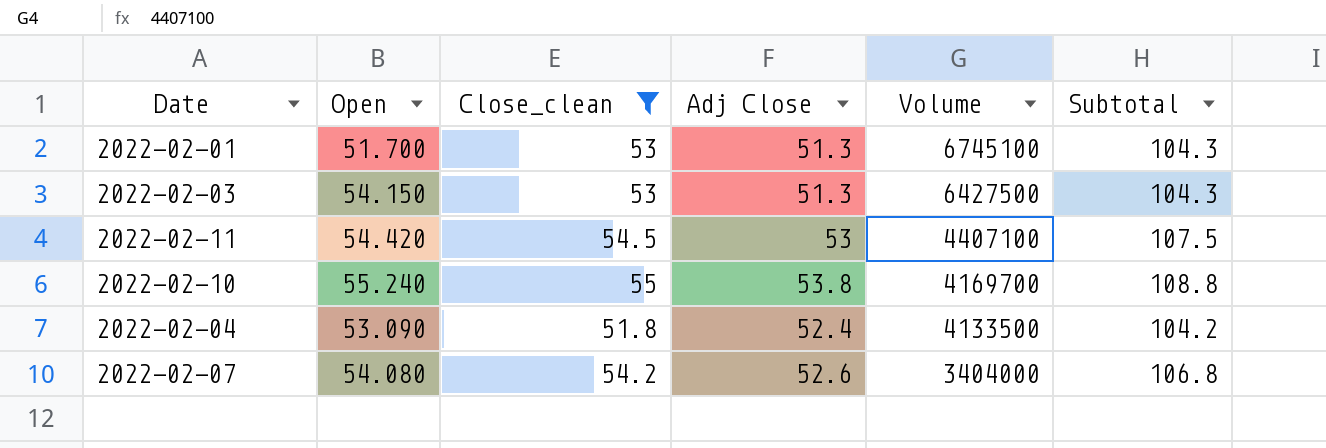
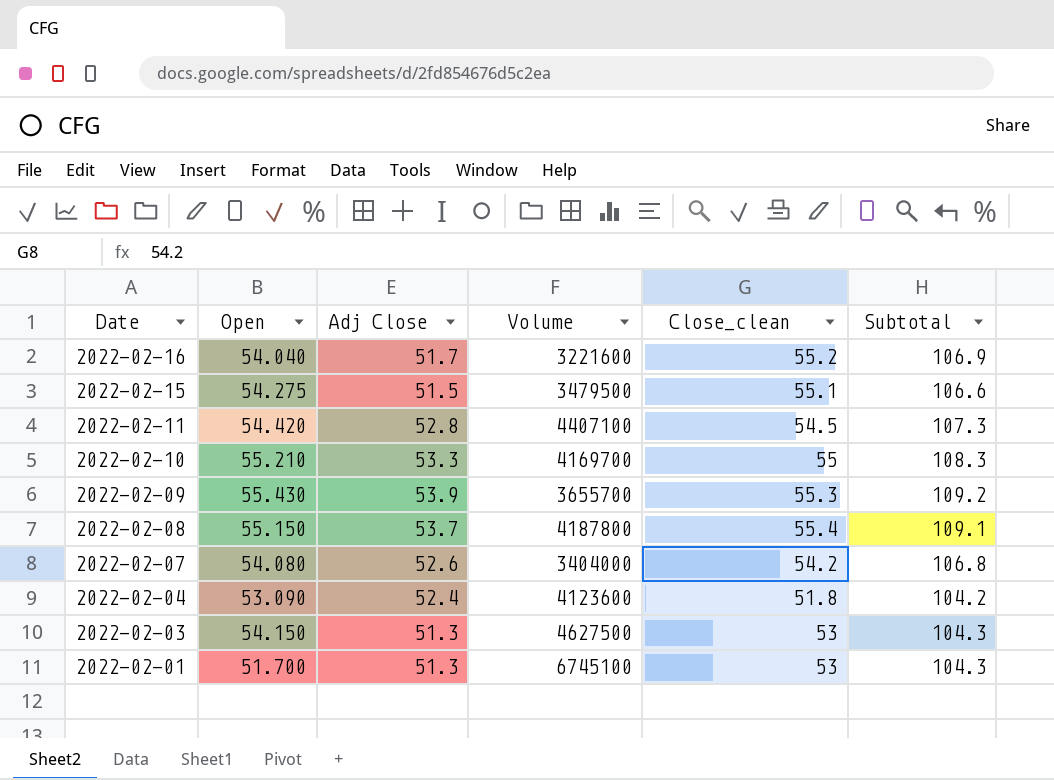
filter: Close_clean <= 55 -> none
row order: Volume descending -> Date descending
column Close_clean | position: 3 -> 5
2022-02-11 | Adj Close: 53 -> 52.8
2022-02-11 | Subtotal: 107.5 -> 107.3
2022-02-10 | Open: 55.240 -> 55.210
2022-02-10 | Adj Close: 53.8 -> 53.3
2022-02-10 | Subtotal: 108.8 -> 108.3
2022-02-04 | Volume: 4133500 -> 4123600
2022-02-03 | Volume: 6427500 -> 4627500

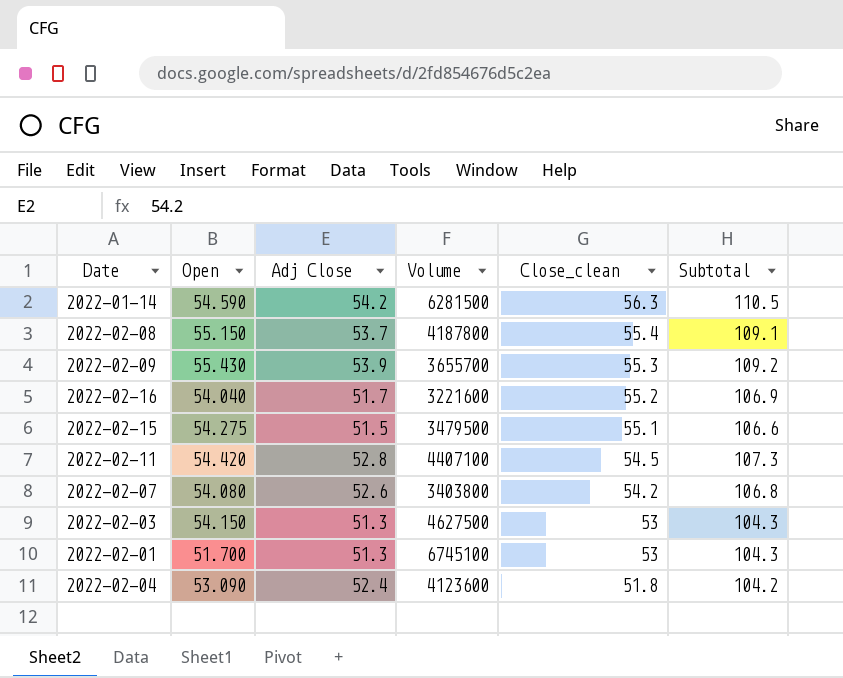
row order: Date descending -> Close_clean descending
row 2022-02-10: 55.210 | 53.3 | 4169700 | 55 | 108.3 -> none
row 2022-01-14: none -> 54.590 | 54.2 | 6281500 | 56.3 | 110.5
2022-02-07 | Volume: 3404000 -> 3403800

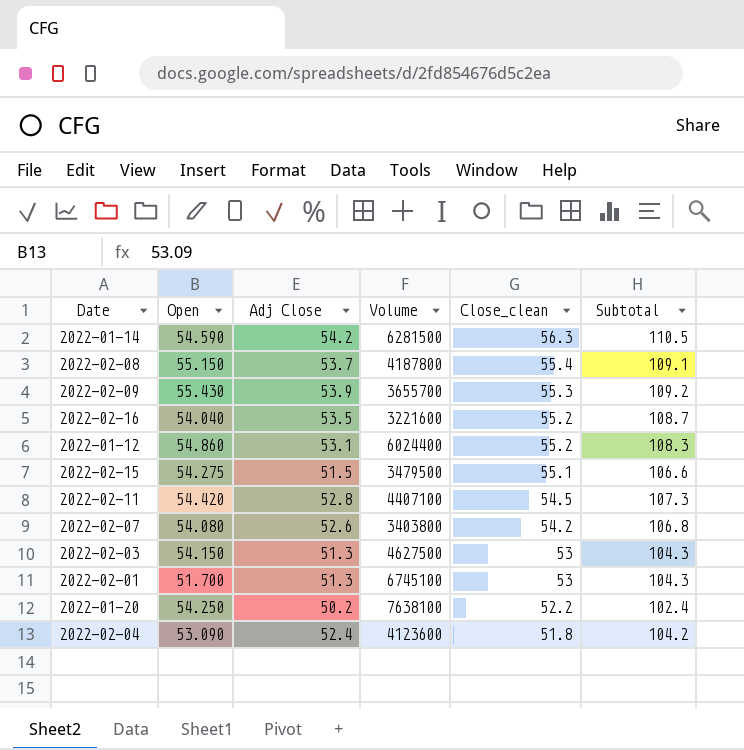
2022-02-16 | Adj Close: 51.7 -> 53.5
2022-02-16 | Subtotal: 106.9 -> 108.7
row 2022-01-12: none -> 54.860 | 53.1 | 6024400 | 55.2 | 108.3
row 2022-01-20: none -> 54.250 | 50.2 | 7638100 | 52.2 | 102.4

